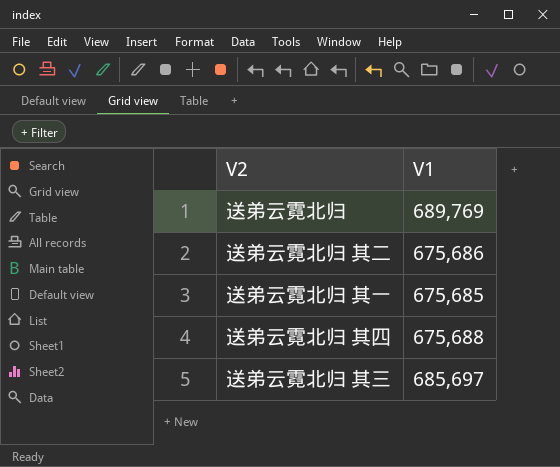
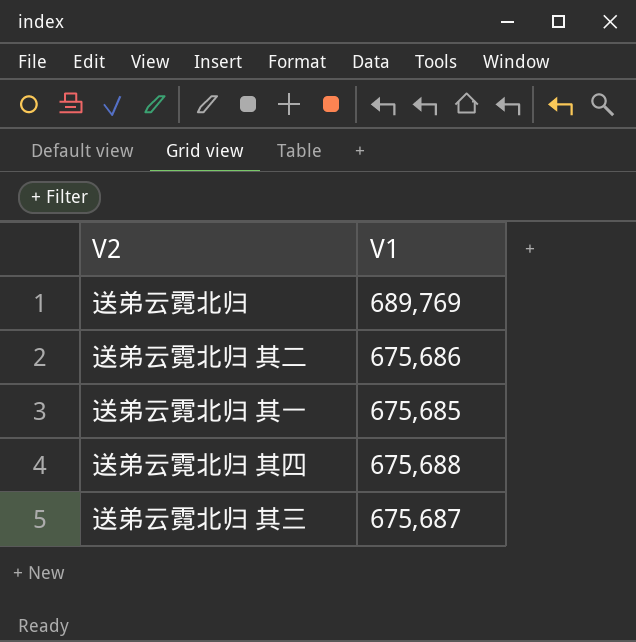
送弟云霓北归 其三 | V1: 685,697 -> 675,687

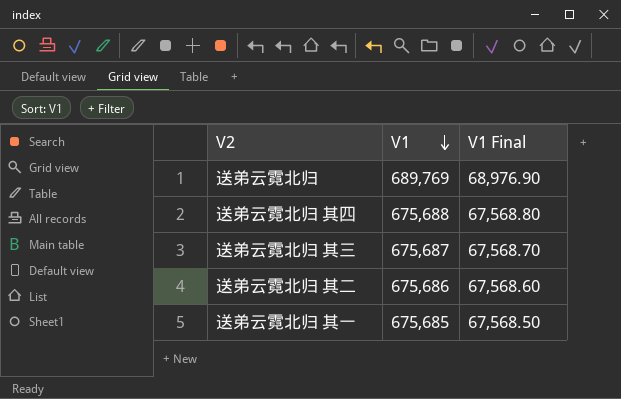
row order: none -> V1 descending
column V1 Final | formula: none -> [V1] * 0.1

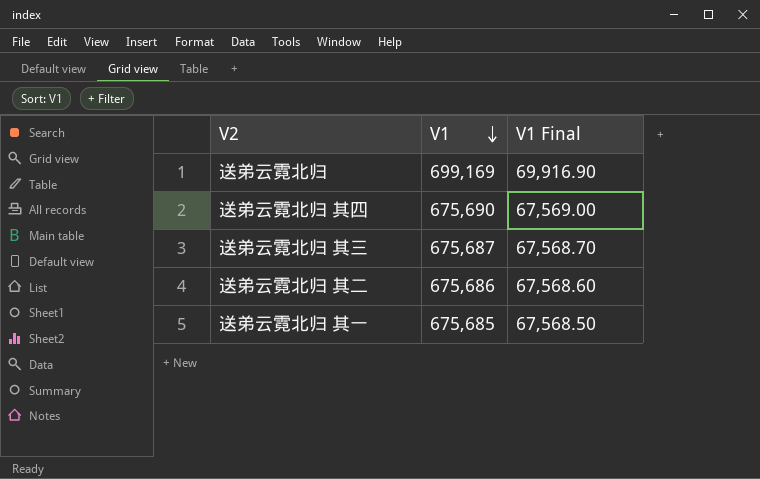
送弟云霓北归 | V1: 689,769 -> 699,169
送弟云霓北归 | V1 Final: 68,976.90 -> 69,916.90
送弟云霓北归 其四 | V1: 675,688 -> 675,690
送弟云霓北归 其四 | V1 Final: 67,568.80 -> 67,569.00

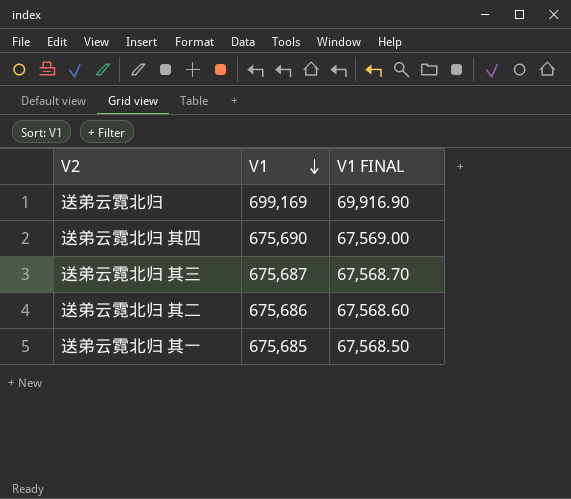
column name: V1 Final -> V1 FINAL

